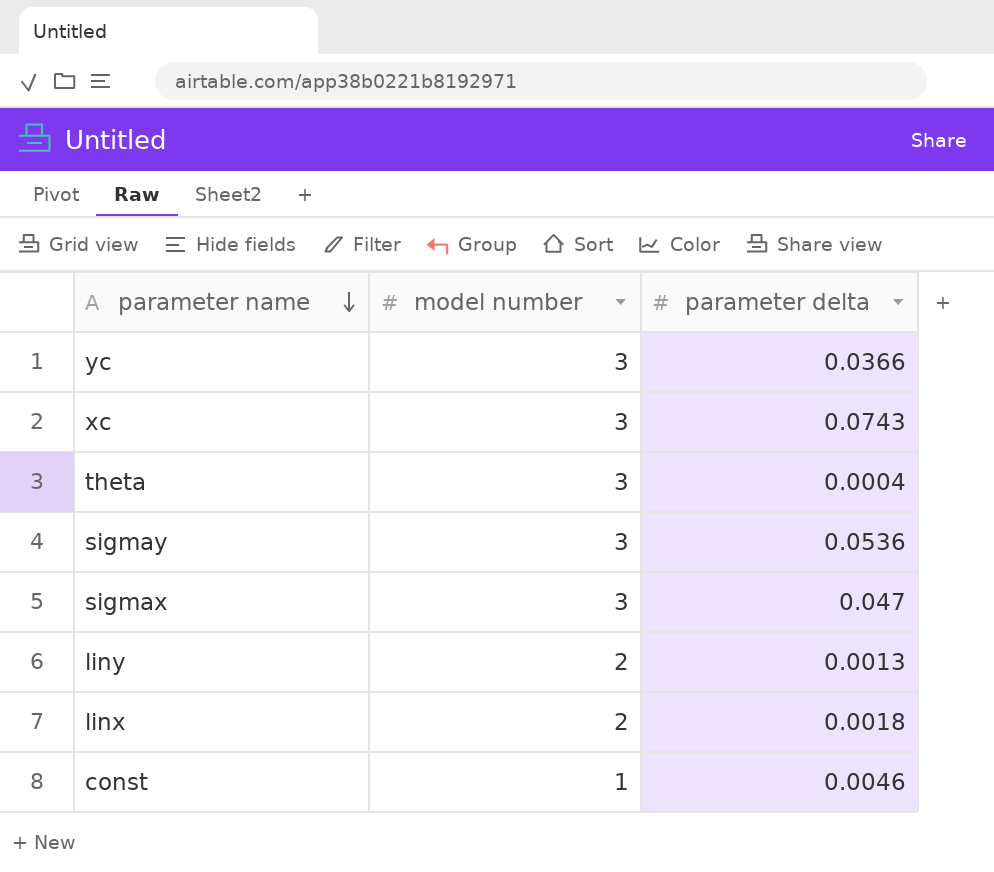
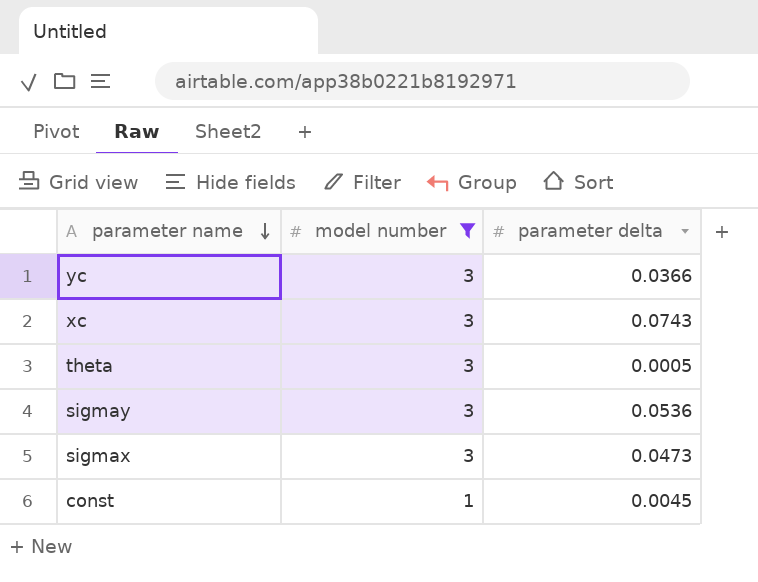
filter: none -> model number != 2
theta | parameter delta: 0.0004 -> 0.0005
sigmax | parameter delta: 0.047 -> 0.0473
const | parameter delta: 0.0046 -> 0.0045

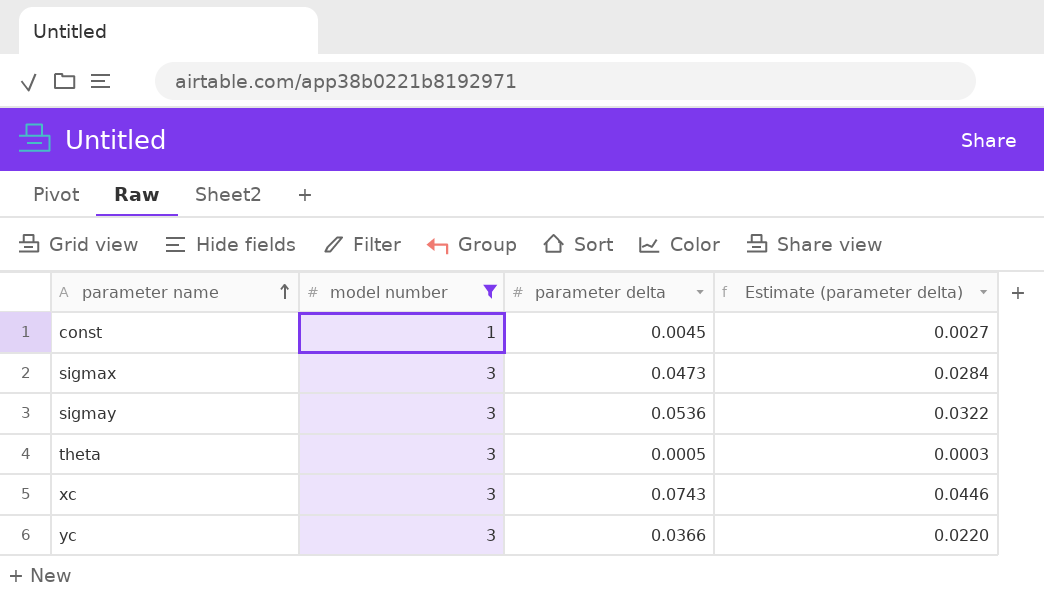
row order: parameter name descending -> parameter name ascending
column Estimate (parameter delta) | formula: none -> [parameter delta] * 0.6

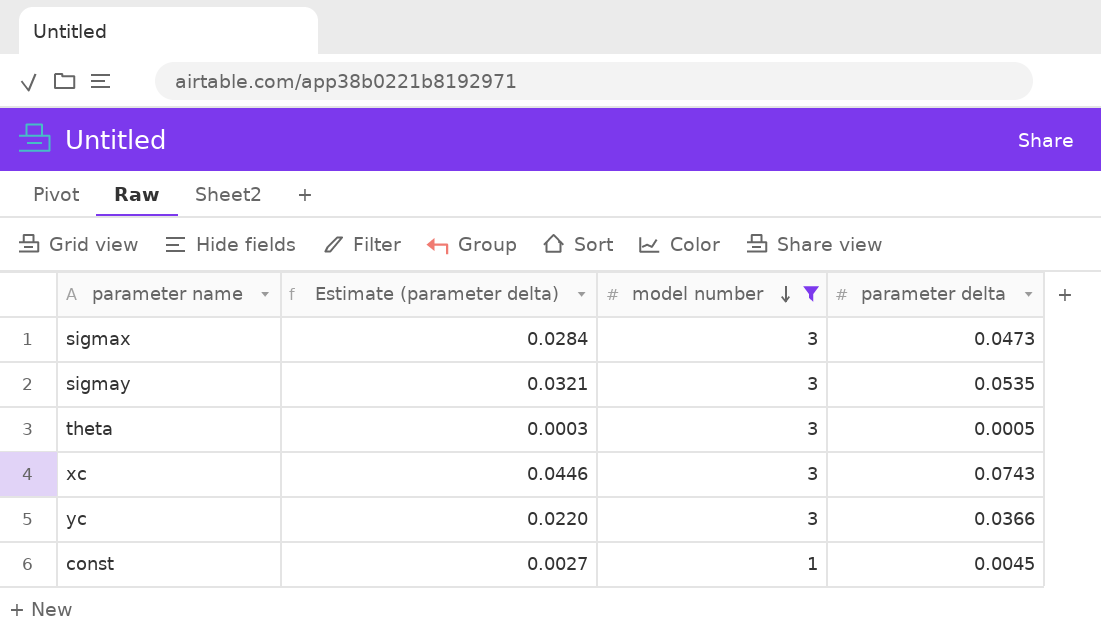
row order: parameter name ascending -> model number descending
column Estimate (parameter delta) | position: 4 -> 2
sigmay | Estimate (parameter delta): 0.0322 -> 0.0321
sigmay | parameter delta: 0.0536 -> 0.0535

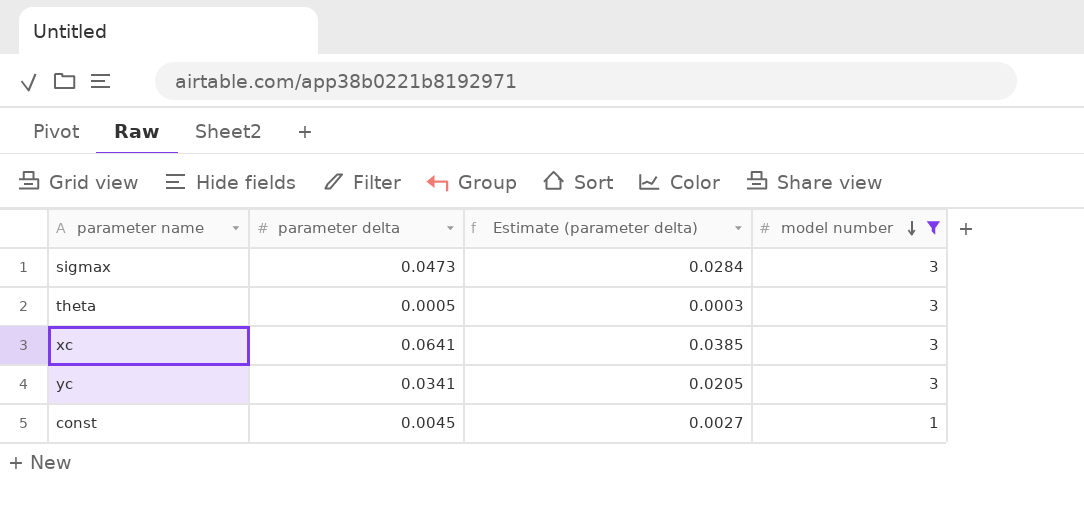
column parameter delta | position: 4 -> 2
row sigmay: 0.0321 | 3 | 0.0535 -> none
xc | parameter delta: 0.0743 -> 0.0641
xc | Estimate (parameter delta): 0.0446 -> 0.0385
yc | parameter delta: 0.0366 -> 0.0341
yc | Estimate (parameter delta): 0.0220 -> 0.0205

